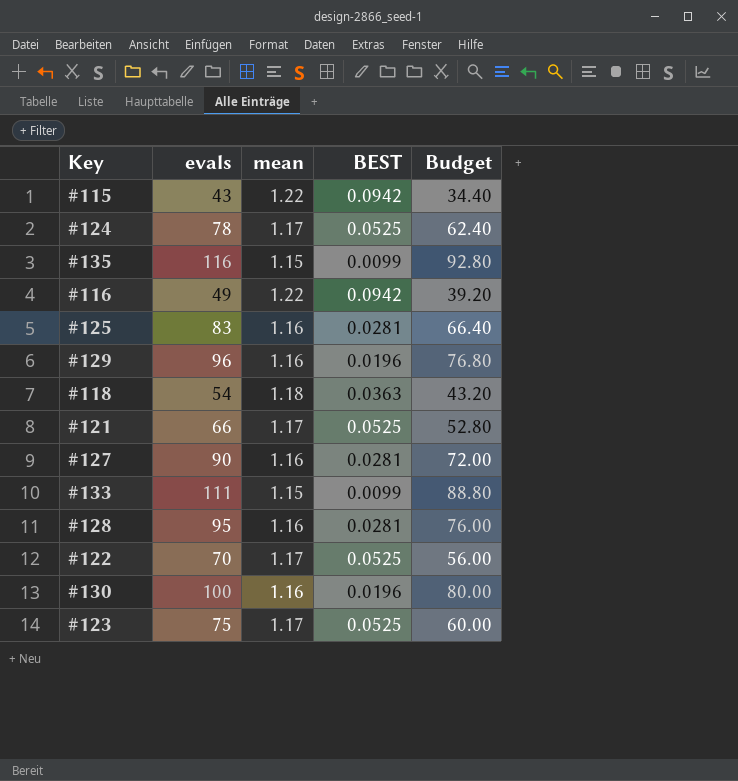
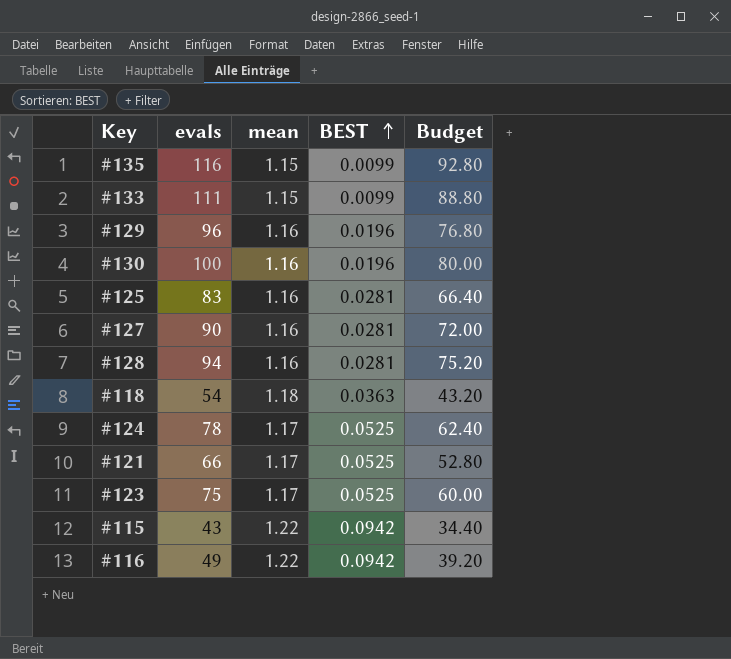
row order: none -> BEST ascending
row #122: 70 | 1.17 | 0.0525 | 56.00 -> none
#128 | evals: 95 -> 94
#128 | Budget: 76.00 -> 75.20

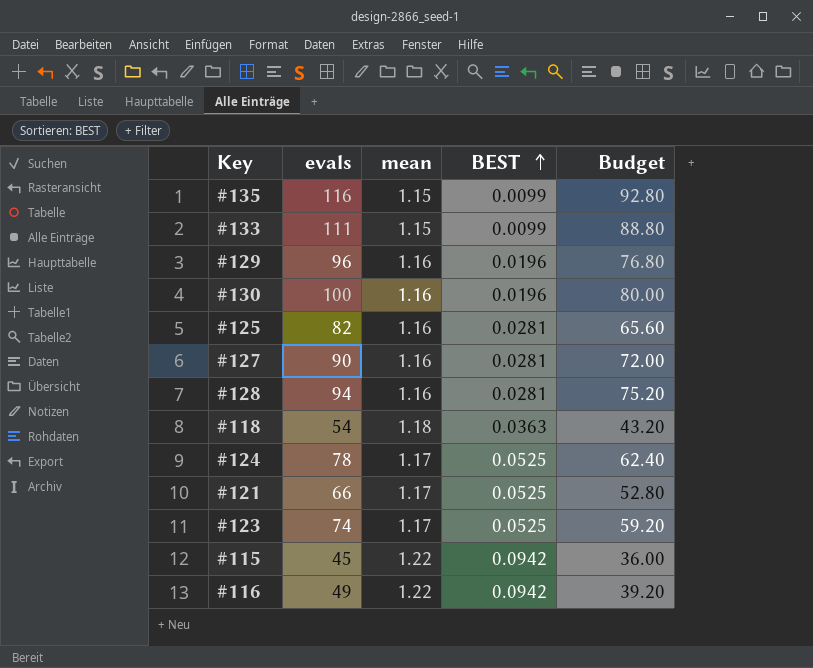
#125 | evals: 83 -> 82
#125 | Budget: 66.40 -> 65.60
#123 | evals: 75 -> 74
#123 | Budget: 60.00 -> 59.20
#115 | evals: 43 -> 45
#115 | Budget: 34.40 -> 36.00

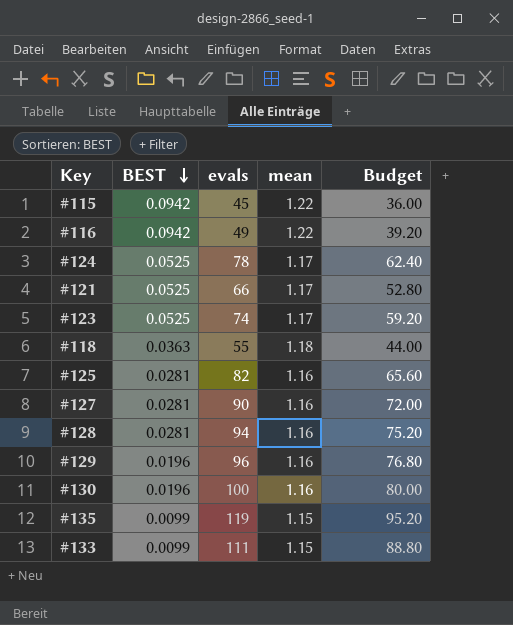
row order: BEST ascending -> BEST descending
column BEST | position: 4 -> 2
#118 | evals: 54 -> 55
#118 | Budget: 43.20 -> 44.00
#135 | evals: 116 -> 119
#135 | Budget: 92.80 -> 95.20

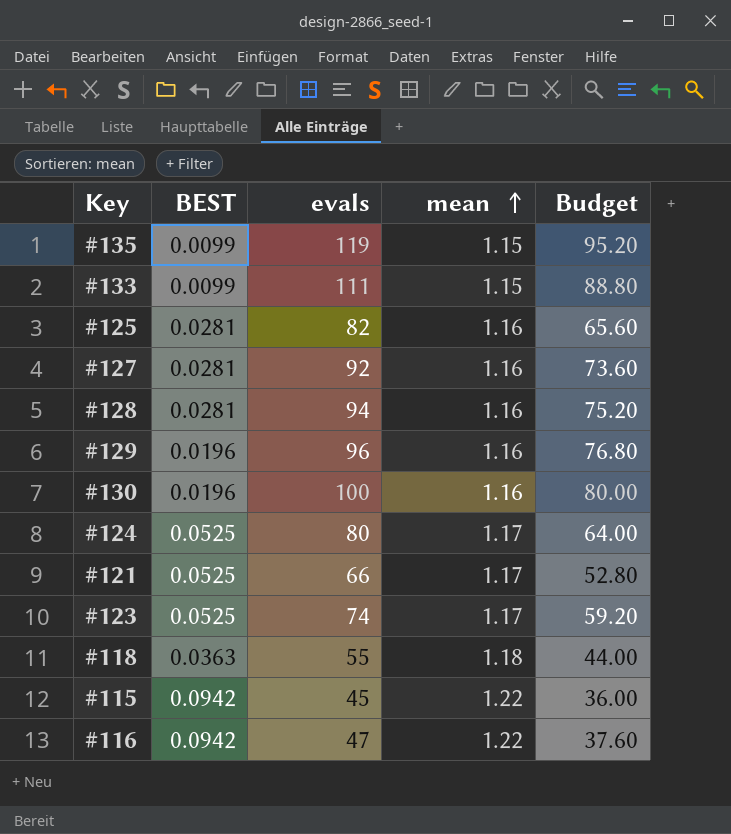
row order: BEST descending -> mean ascending
#127 | evals: 90 -> 92
#127 | Budget: 72.00 -> 73.60
#124 | evals: 78 -> 80
#124 | Budget: 62.40 -> 64.00
#116 | evals: 49 -> 47
#116 | Budget: 39.20 -> 37.60

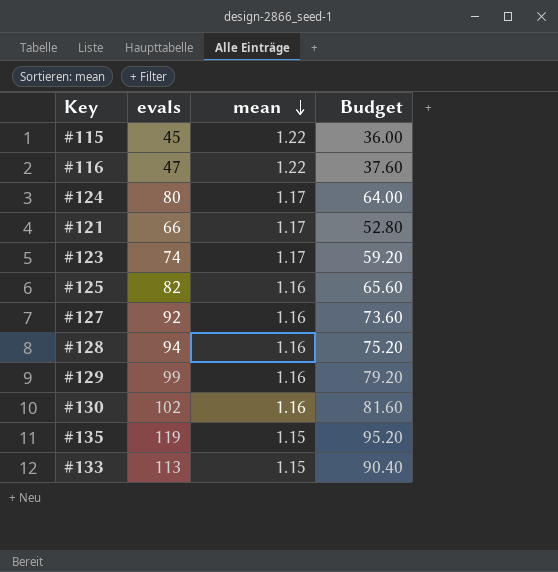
row order: mean ascending -> mean descending
column BEST | position: 2 -> none
row #118: 0.0363 | 55 | 1.18 | 44.00 -> none
#129 | evals: 96 -> 99
#129 | Budget: 76.80 -> 79.20
#130 | evals: 100 -> 102
#130 | Budget: 80.00 -> 81.60
#133 | evals: 111 -> 113
#133 | Budget: 88.80 -> 90.40

